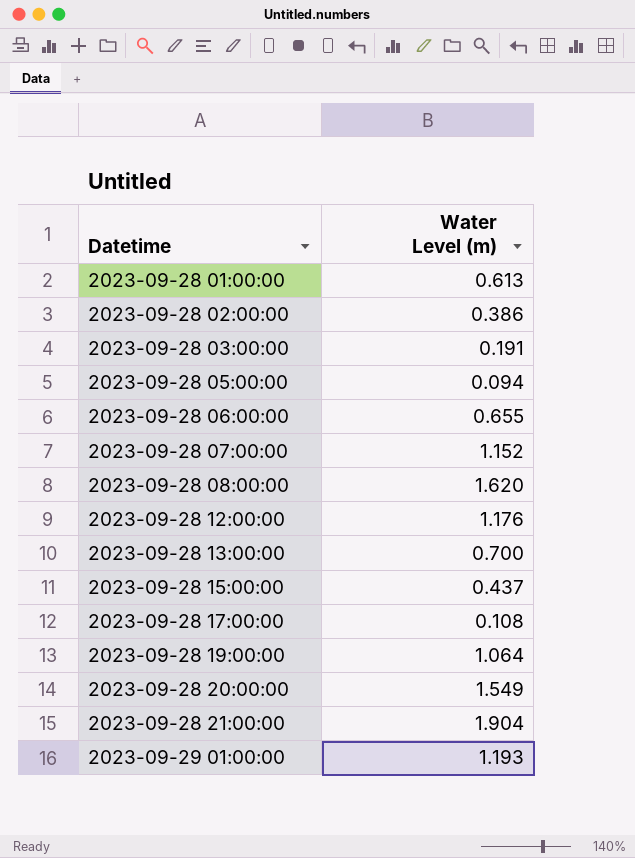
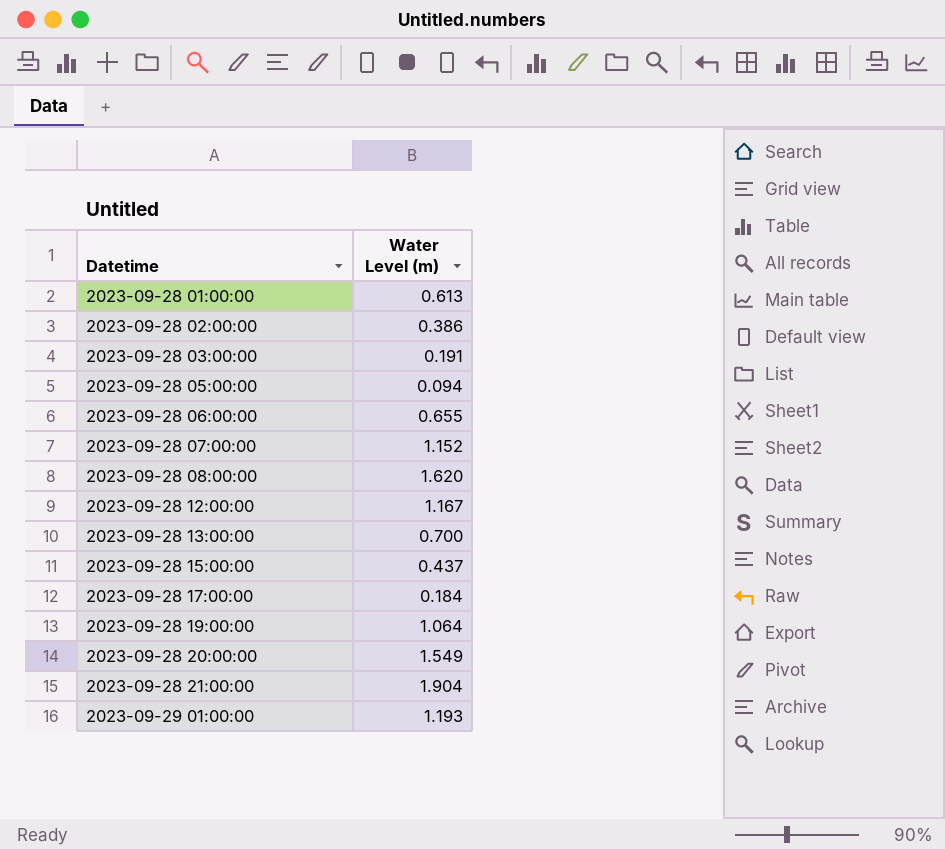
2023-09-28 12:00:00 | Water Level (m): 1.176 -> 1.167
2023-09-28 17:00:00 | Water Level (m): 0.108 -> 0.184

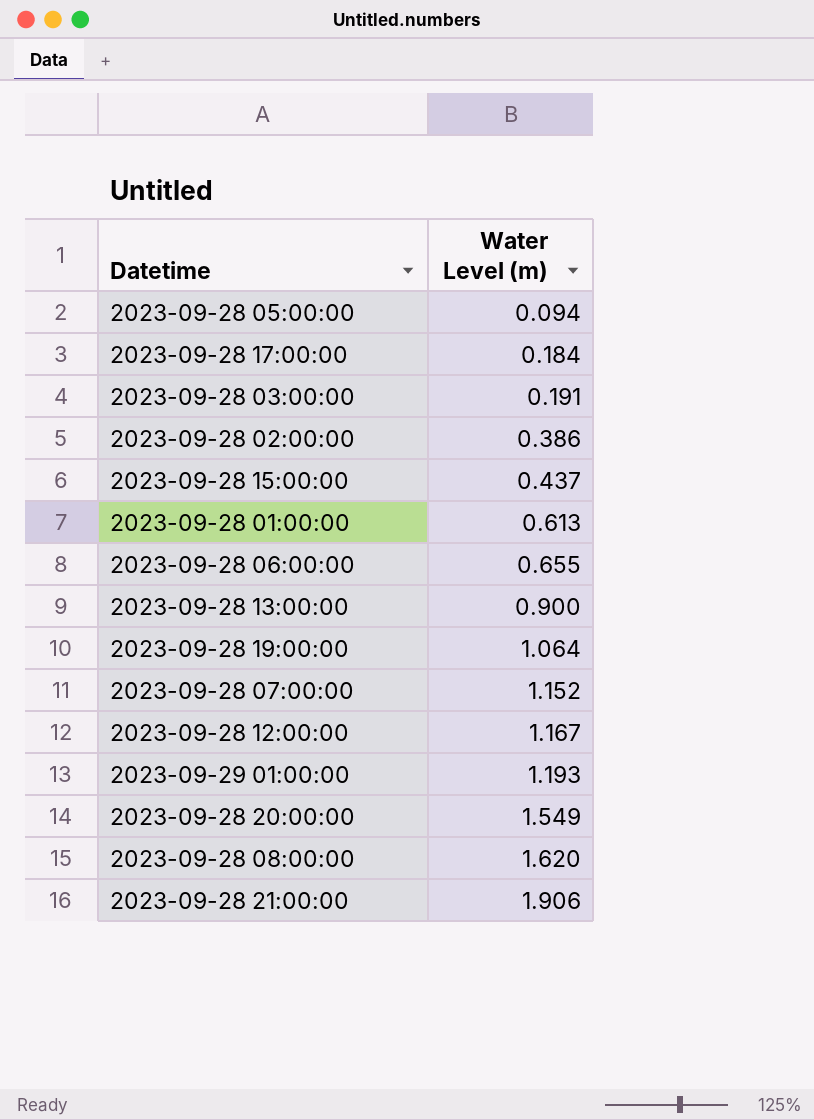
row order: Datetime ascending -> Water Level (m) ascending
2023-09-28 13:00:00 | Water Level (m): 0.700 -> 0.900
2023-09-28 21:00:00 | Water Level (m): 1.904 -> 1.906

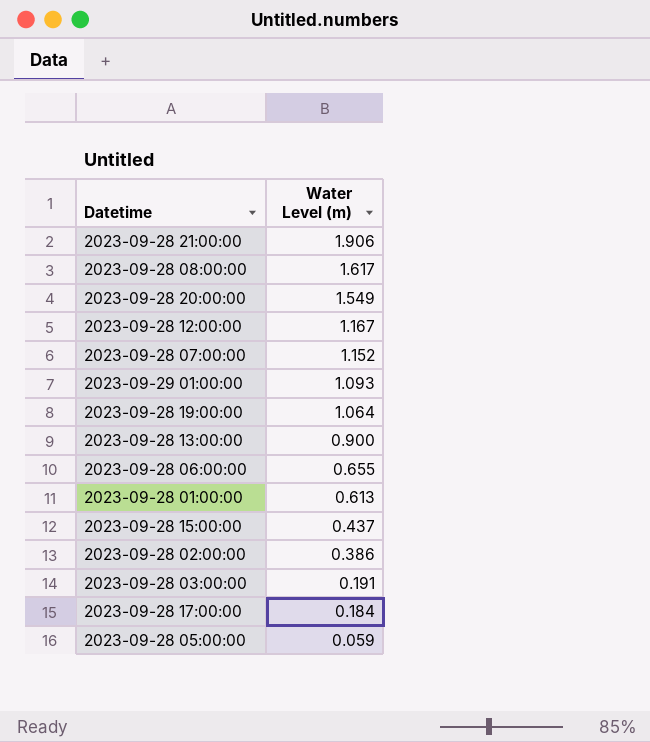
row order: Water Level (m) ascending -> Water Level (m) descending
2023-09-28 08:00:00 | Water Level (m): 1.620 -> 1.617
2023-09-29 01:00:00 | Water Level (m): 1.193 -> 1.093
2023-09-28 05:00:00 | Water Level (m): 0.094 -> 0.059

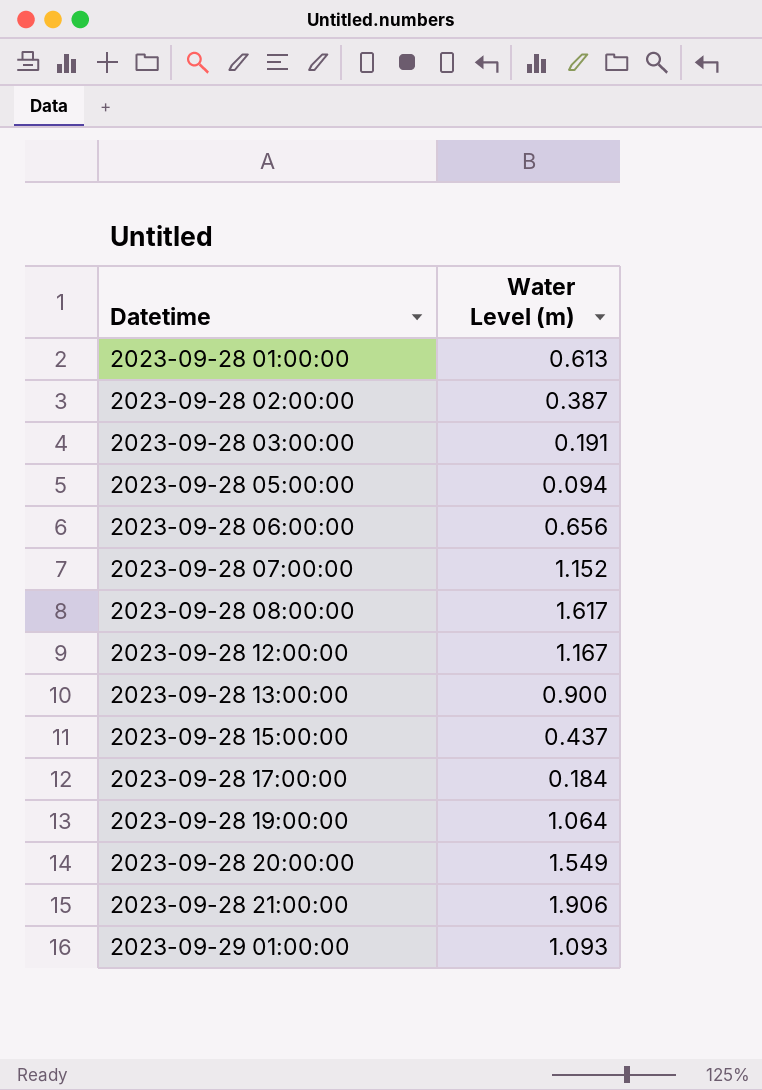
row order: Water Level (m) descending -> Datetime ascending
2023-09-28 02:00:00 | Water Level (m): 0.386 -> 0.387
2023-09-28 05:00:00 | Water Level (m): 0.059 -> 0.094
2023-09-28 06:00:00 | Water Level (m): 0.655 -> 0.656

